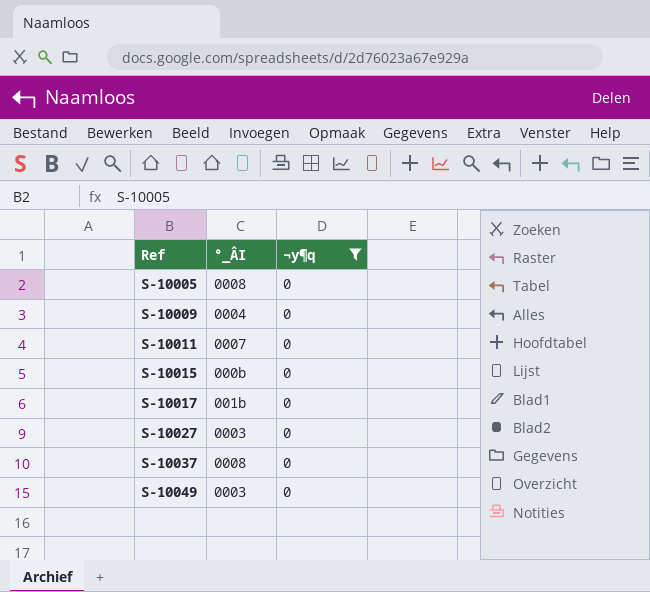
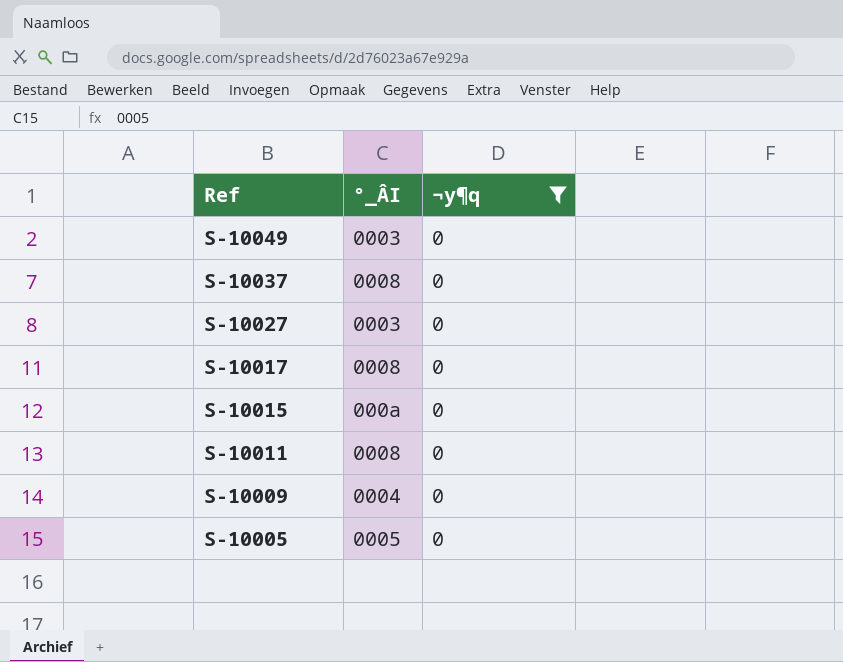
row order: Ref ascending -> Ref descending
S-10017 | °_ÂI: 001b -> 0008
S-10015 | °_ÂI: 000b -> 000a
S-10011 | °_ÂI: 0007 -> 0008
S-10005 | °_ÂI: 0008 -> 0005

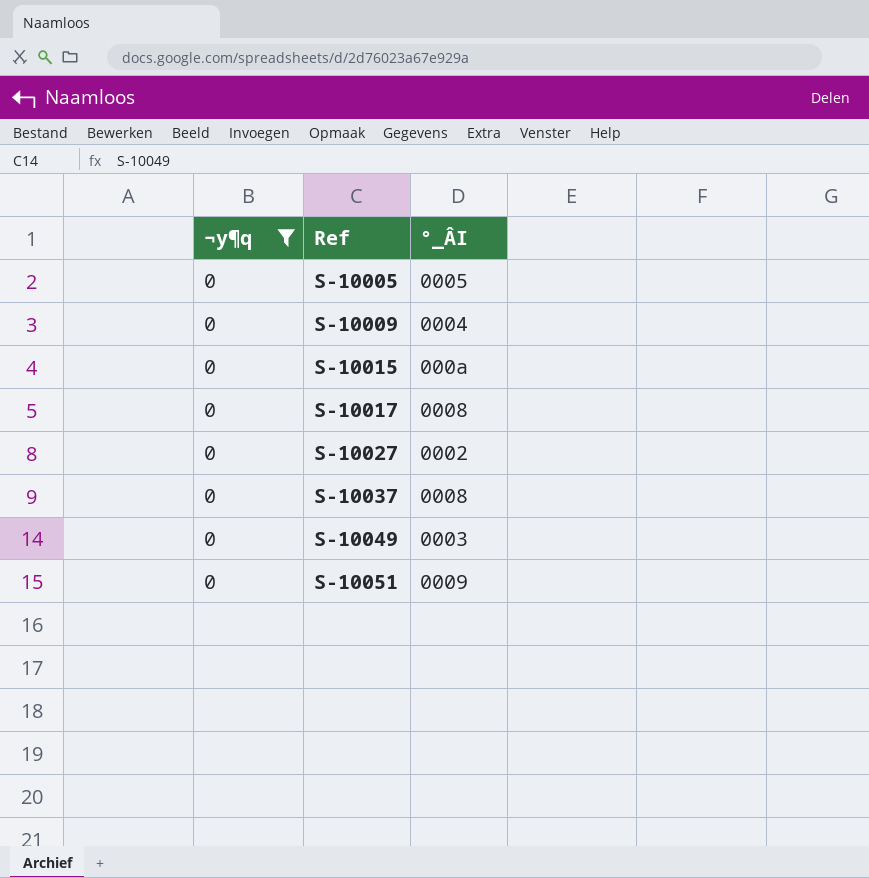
row order: Ref descending -> Ref ascending
column ¬y¶q | position: 3 -> 1
row S-10011: 0008 | 0 -> none
S-10027 | °_ÂI: 0003 -> 0002
row S-10051: none -> 0 | 0009

